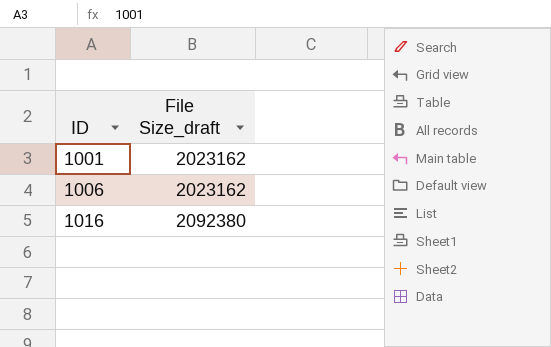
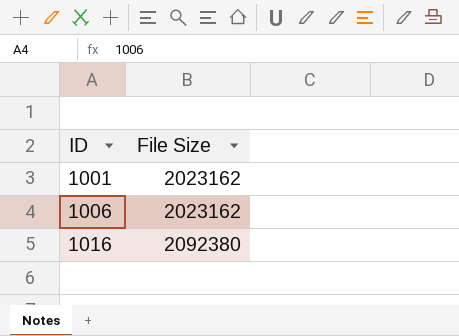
column name: File Size_draft -> File Size

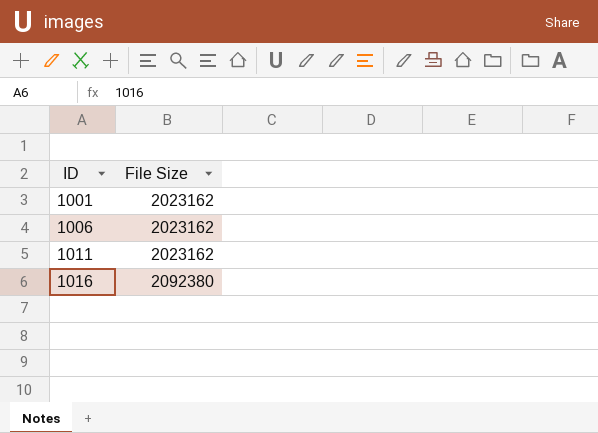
row 1011: none -> 2023162

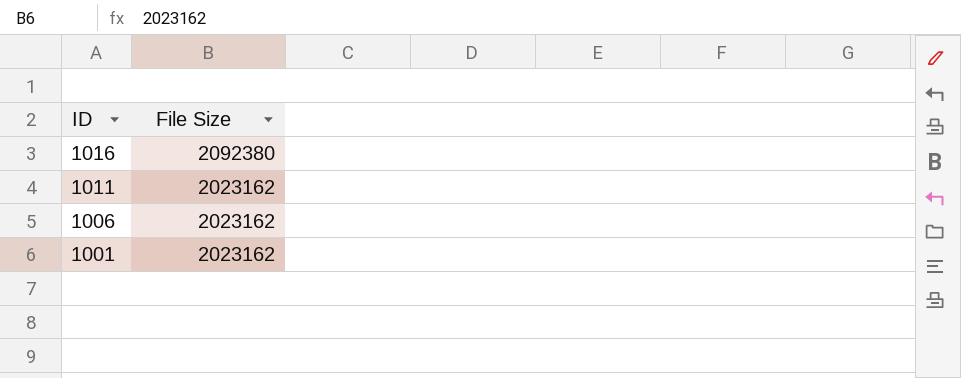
row order: ID ascending -> ID descending

